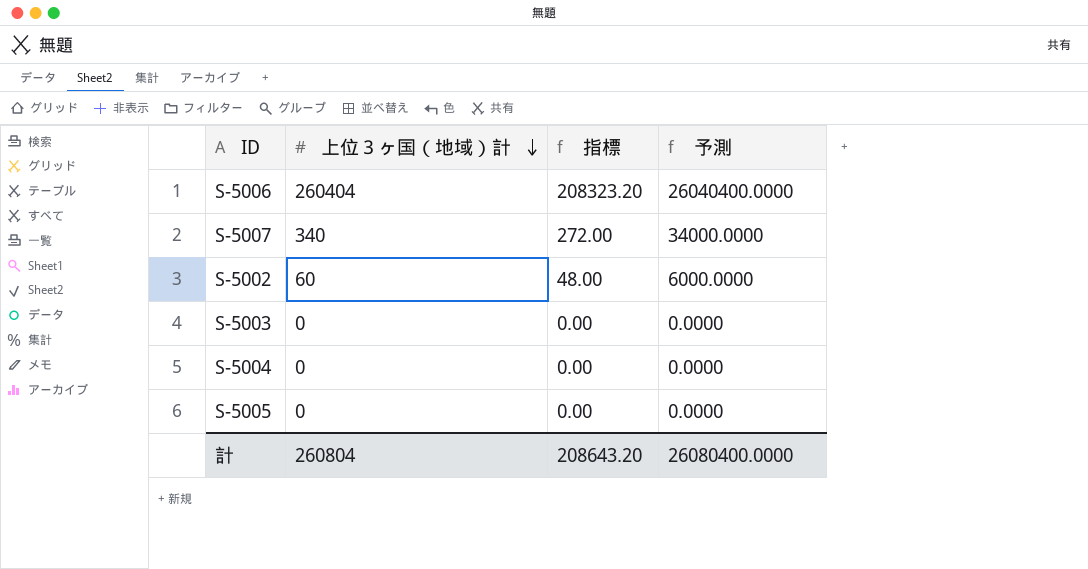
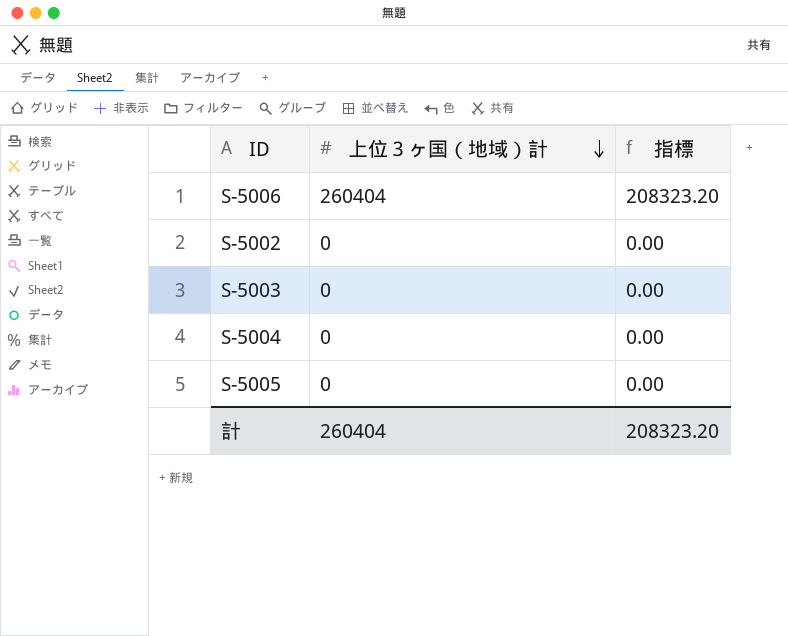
column 予測 | formula: [上位３ヶ国（地域）計] * 100 -> none
row S-5007: 340 | 272.00 | 34000.0000 -> none
S-5002 | 上位３ヶ国（地域）計: 60 -> 0
S-5002 | 指標: 48.00 -> 0.00
計 | 上位３ヶ国（地域）計: 260804 -> 260404
計 | 指標: 208643.20 -> 208323.20

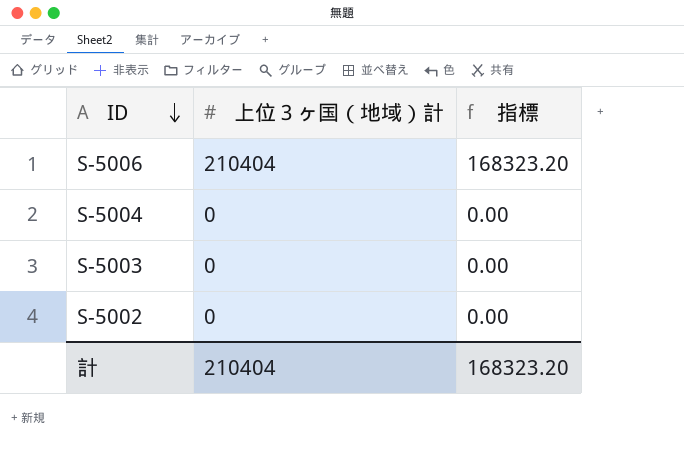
row order: 上位３ヶ国（地域）計 descending -> ID descending
row S-5005: 0 | 0.00 -> none
S-5006 | 上位３ヶ国（地域）計: 260404 -> 210404
S-5006 | 指標: 208323.20 -> 168323.20
計 | 上位３ヶ国（地域）計: 260404 -> 210404
計 | 指標: 208323.20 -> 168323.20

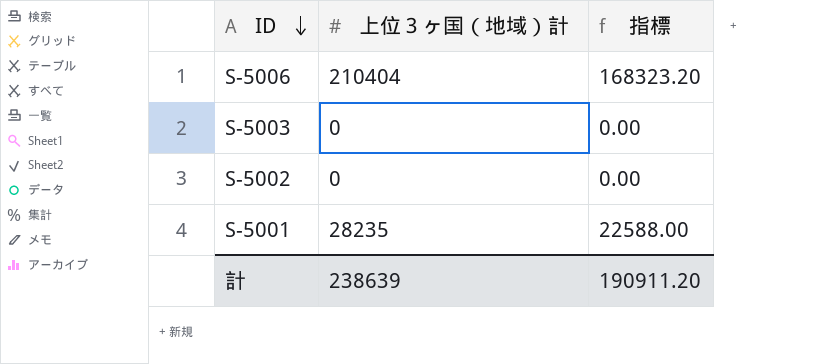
row S-5004: 0 | 0.00 -> none
row S-5001: none -> 28235 | 22588.00
計 | 上位３ヶ国（地域）計: 210404 -> 238639
計 | 指標: 168323.20 -> 190911.20

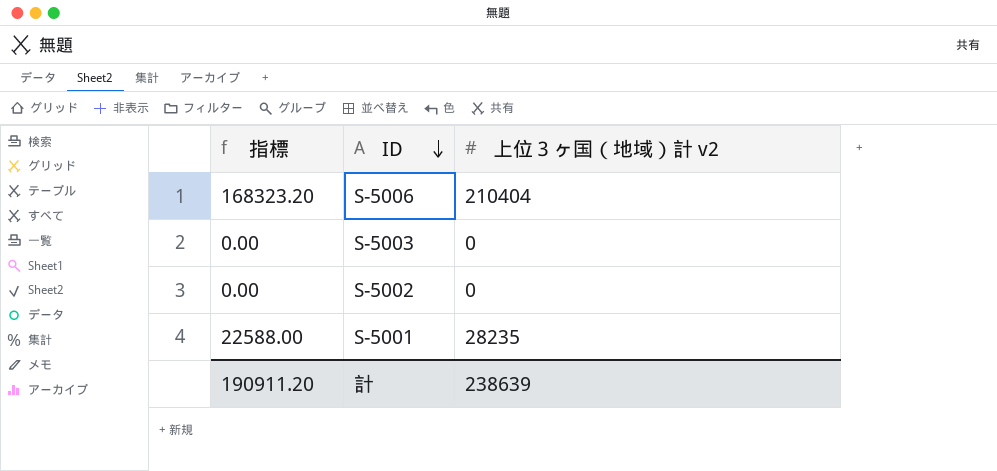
column 指標 | position: 3 -> 1
column name: 上位３ヶ国（地域）計 -> 上位３ヶ国（地域）計 v2

